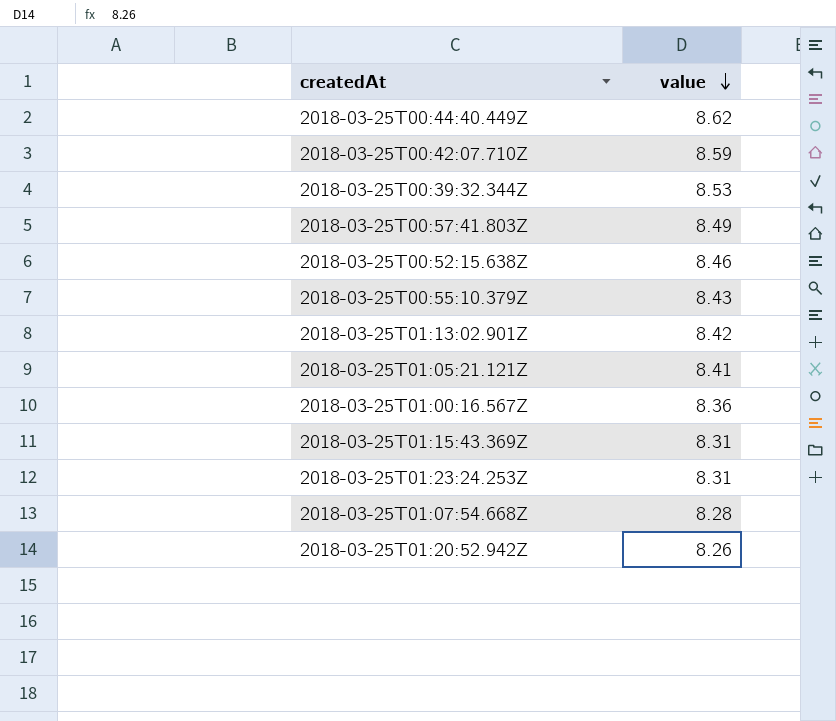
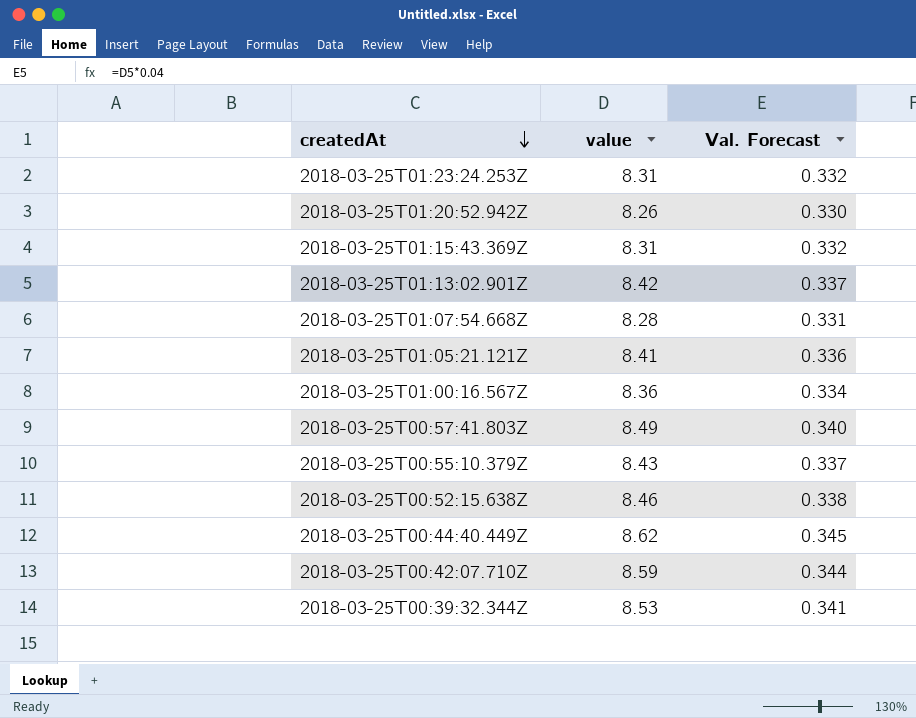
row order: value descending -> createdAt descending
column Val. Forecast | formula: none -> [value] * 0.04

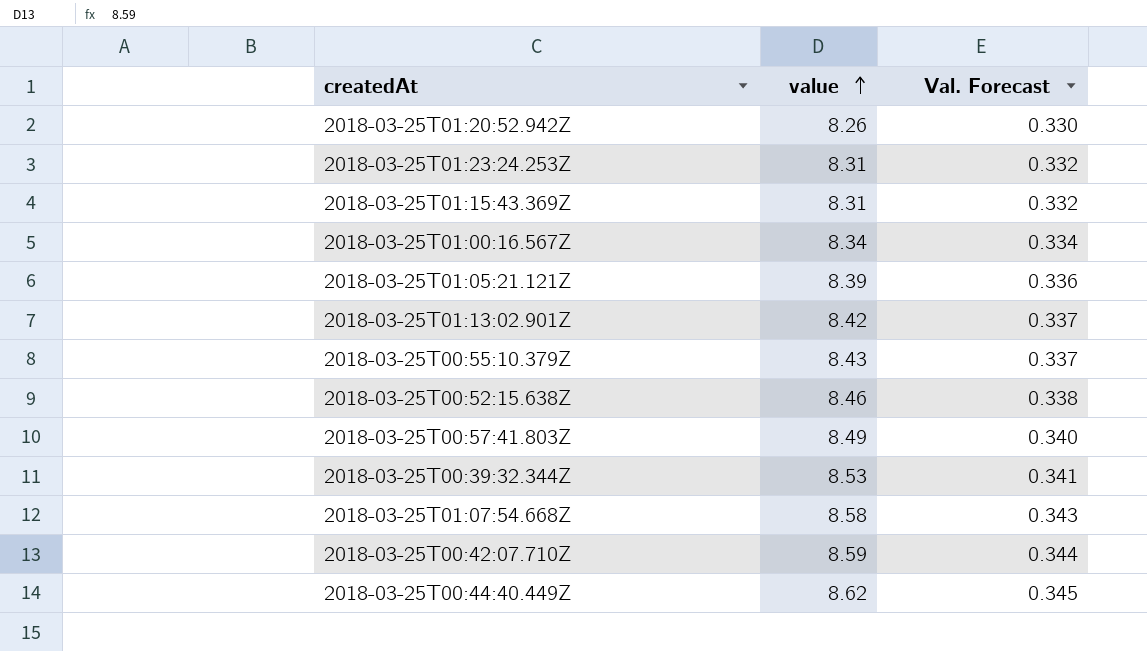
row order: createdAt descending -> value ascending
2018-03-25T01:00:16.567Z | value: 8.36 -> 8.34
2018-03-25T01:05:21.121Z | value: 8.41 -> 8.39
2018-03-25T01:07:54.668Z | value: 8.28 -> 8.58
2018-03-25T01:07:54.668Z | Val. Forecast: 0.331 -> 0.343

